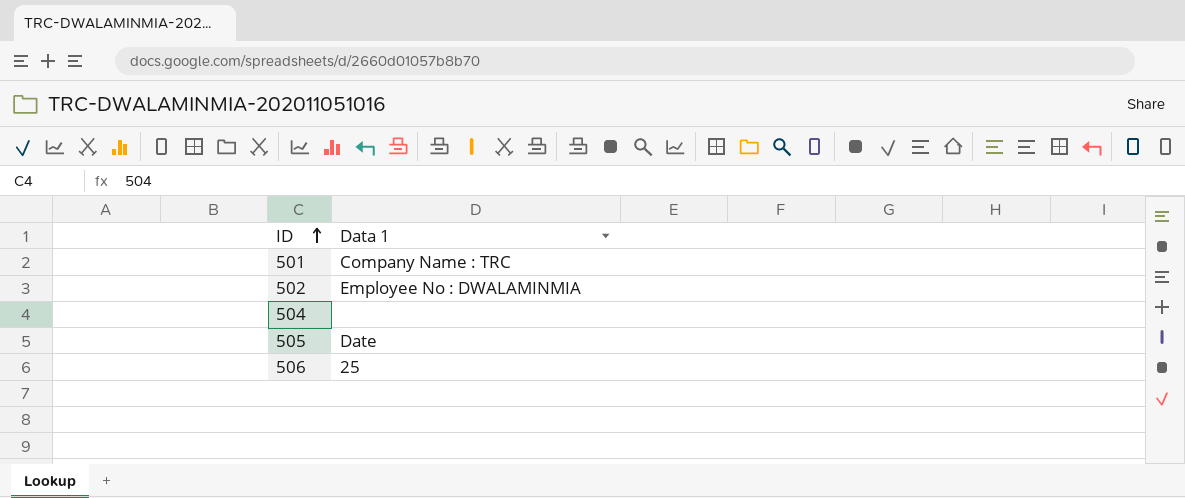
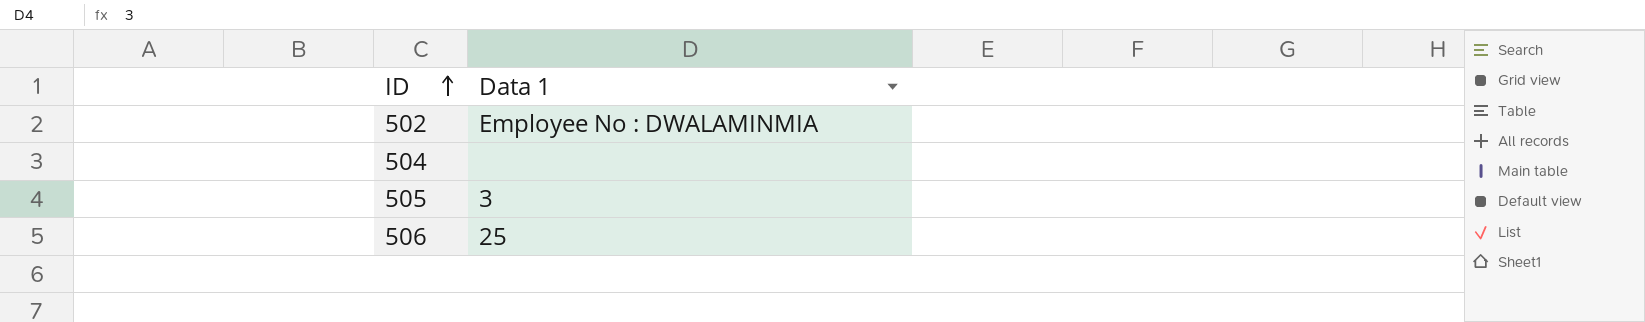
row 501: Company Name : TRC -> none
505 | Data 1: Date -> 3

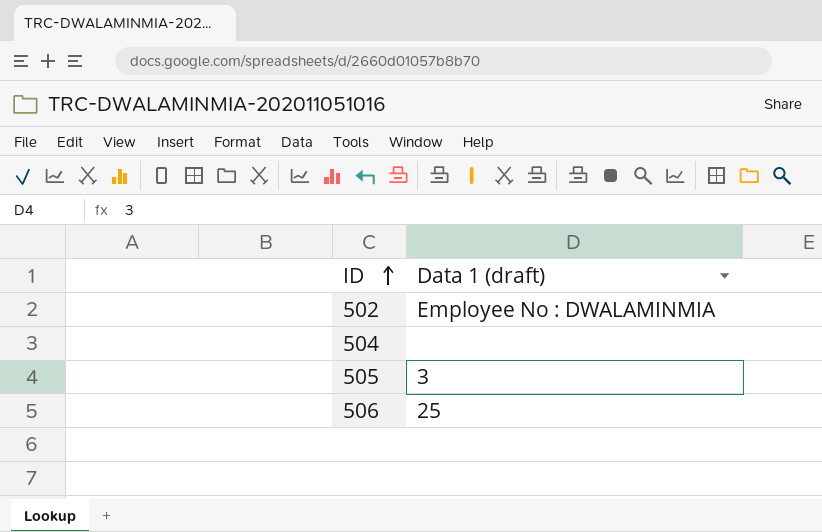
column name: Data 1 -> Data 1 (draft)

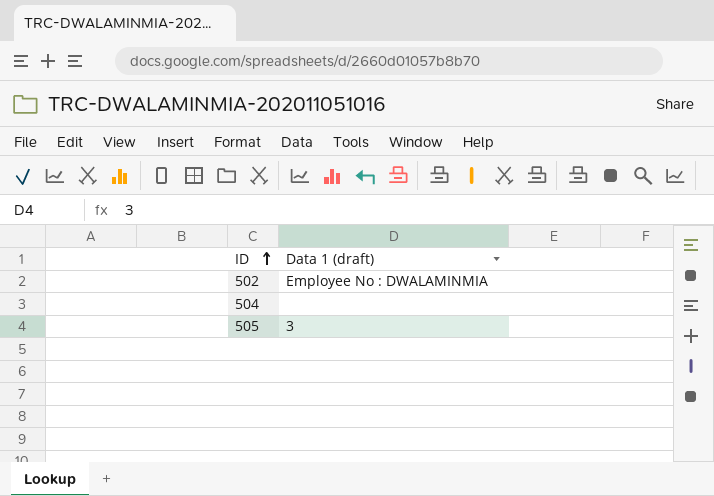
row 506: 25 -> none

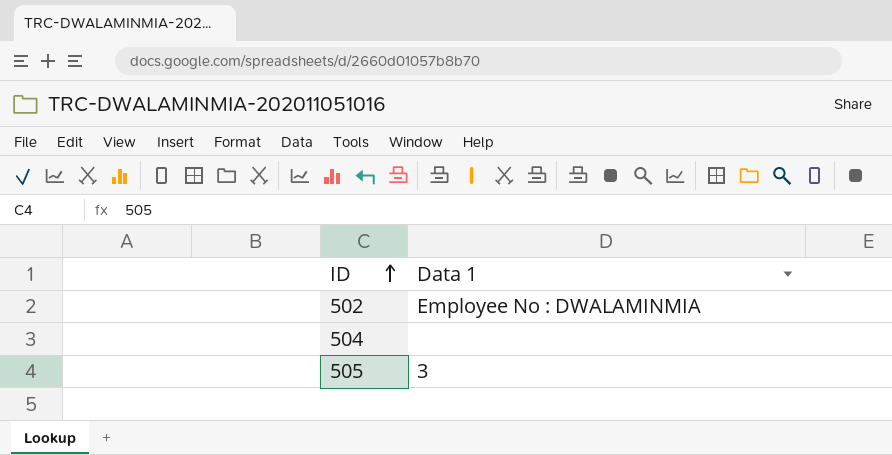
column name: Data 1 (draft) -> Data 1

